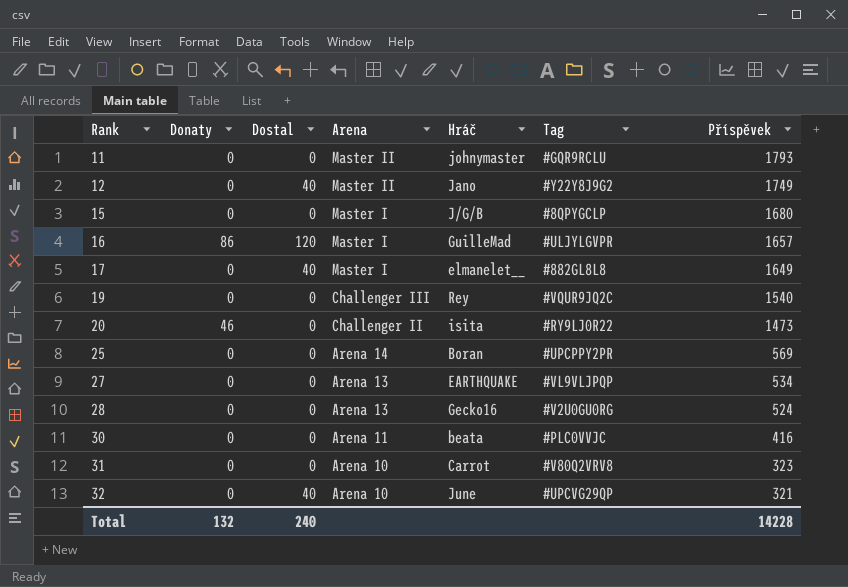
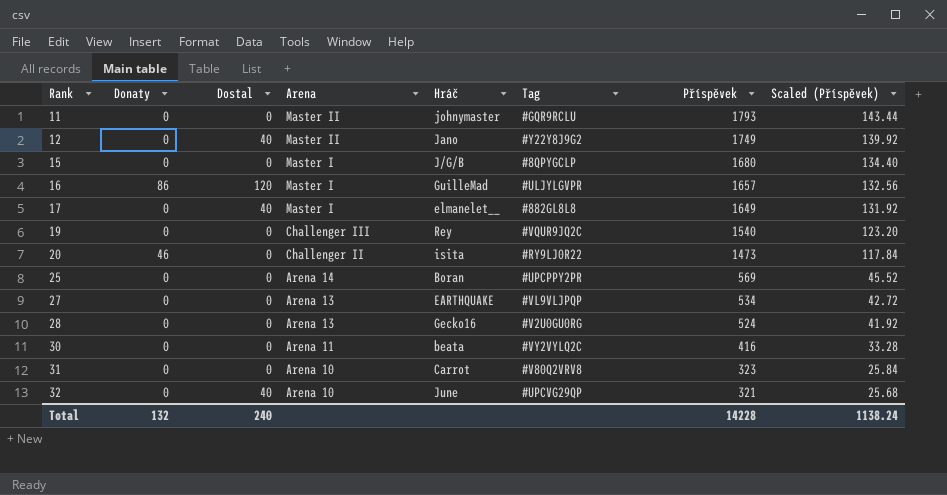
column Scaled (Příspěvek) | formula: none -> [Příspěvek] * 0.08
30 | Tag: #PLC0VVJC -> #VY2VYLQ2C

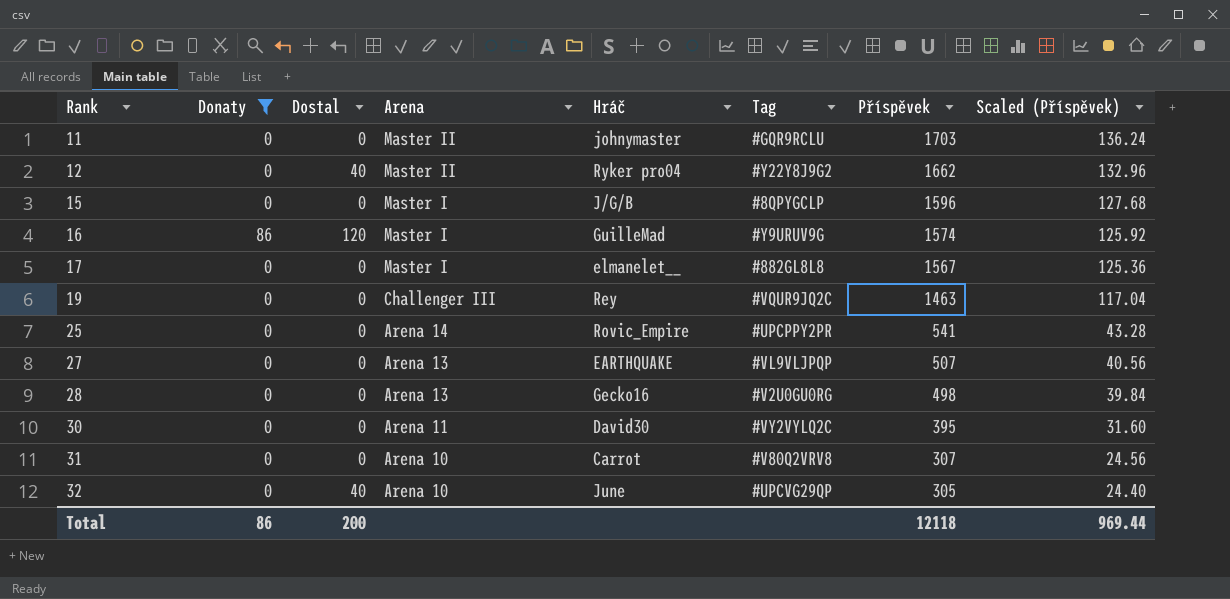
filter: none -> Donaty != 46
11 | Příspěvek: 1793 -> 1703
11 | Scaled (Příspěvek): 143.44 -> 136.24
12 | Hráč: Jano -> Ryker pro04
12 | Příspěvek: 1749 -> 1662
12 | Scaled (Příspěvek): 139.92 -> 132.96
15 | Příspěvek: 1680 -> 1596
15 | Scaled (Příspěvek): 134.40 -> 127.68
16 | Tag: #ULJYLGVPR -> #Y9URUV9G
16 | Příspěvek: 1657 -> 1574
16 | Scaled (Příspěvek): 132.56 -> 125.92
17 | Dostal: 40 -> 0
17 | Příspěvek: 1649 -> 1567
17 | Scaled (Příspěvek): 131.92 -> 125.36
19 | Příspěvek: 1540 -> 1463
19 | Scaled (Příspěvek): 123.20 -> 117.04
25 | Hráč: Boran -> Rovic_Empire
25 | Příspěvek: 569 -> 541
25 | Scaled (Příspěvek): 45.52 -> 43.28
27 | Příspěvek: 534 -> 507
27 | Scaled (Příspěvek): 42.72 -> 40.56
28 | Příspěvek: 524 -> 498
28 | Scaled (Příspěvek): 41.92 -> 39.84
30 | Hráč: beata -> David30
30 | Příspěvek: 416 -> 395
30 | Scaled (Příspěvek): 33.28 -> 31.60
31 | Příspěvek: 323 -> 307
31 | Scaled (Příspěvek): 25.84 -> 24.56
32 | Příspěvek: 321 -> 305
32 | Scaled (Příspěvek): 25.68 -> 24.40
Total | Donaty: 132 -> 86
Total | Dostal: 240 -> 200
Total | Příspěvek: 14228 -> 12118
Total | Scaled (Příspěvek): 1138.24 -> 969.44

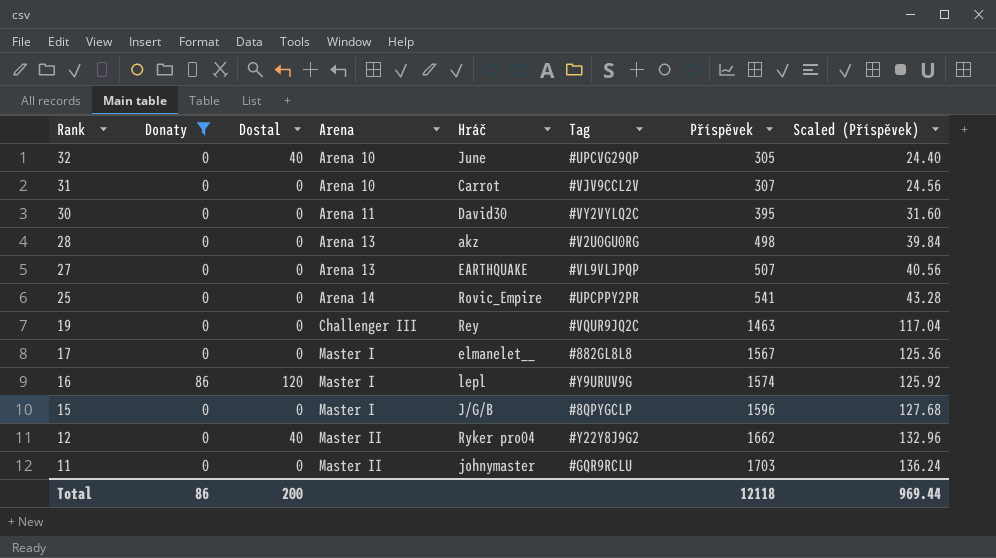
row order: Rank ascending -> Rank descending
31 | Tag: #V80Q2VRV8 -> #VJV9CCL2V
28 | Hráč: Gecko16 -> akz
16 | Hráč: GuilleMad -> lepl

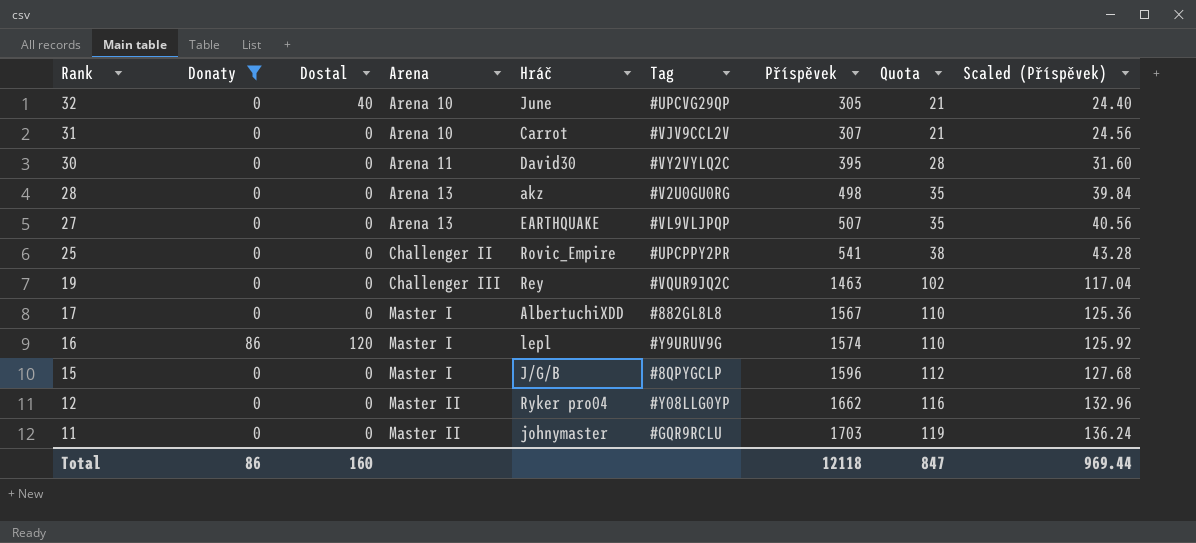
column Quota | formula: none -> [Příspěvek] * 0.07
25 | Arena: Arena 14 -> Challenger II
17 | Hráč: elmanelet__ -> AlbertuchiXDD
12 | Dostal: 40 -> 0
12 | Tag: #Y22Y8J9G2 -> #Y08LLG0YP
Total | Dostal: 200 -> 160

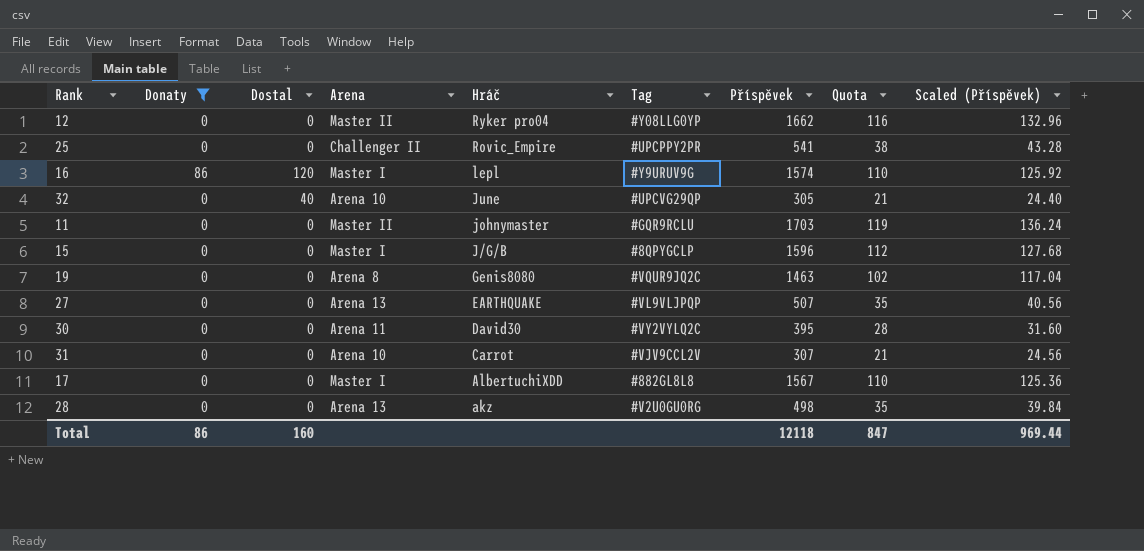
row order: Rank descending -> Hráč descending
19 | Arena: Challenger III -> Arena 8
19 | Hráč: Rey -> Genis8080

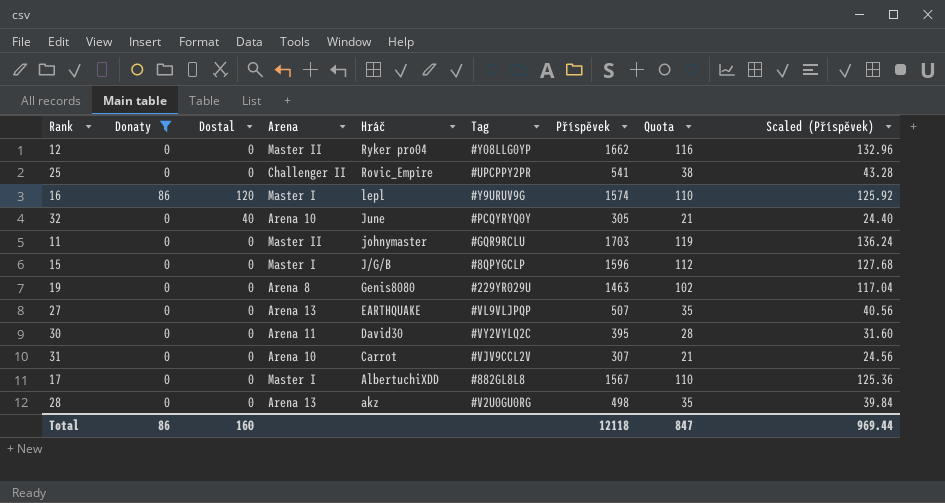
32 | Tag: #UPCVG29QP -> #PCQYRYQ0Y
19 | Tag: #VQUR9JQ2C -> #229YR029U

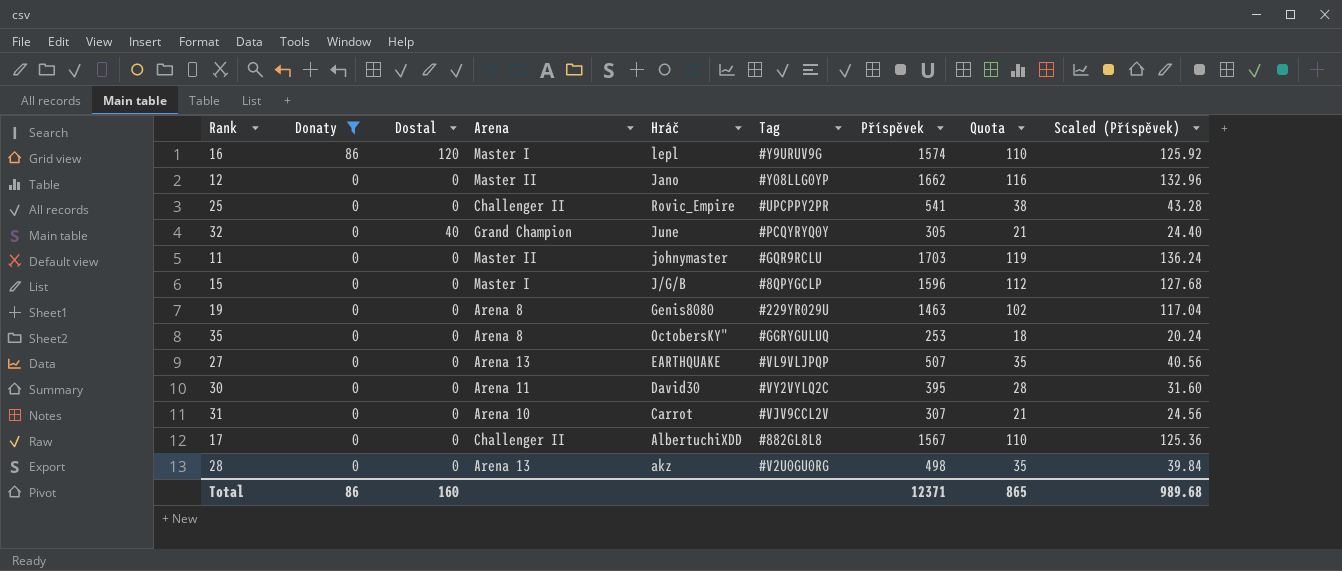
row order: Hráč descending -> Donaty descending
12 | Hráč: Ryker pro04 -> Jano
32 | Arena: Arena 10 -> Grand Champion
row 35: none -> 0 | 0 | Arena 8 | OctobersKY" | #GGRYGULUQ | 253 | 18 | 20.24
17 | Arena: Master I -> Challenger II
Total | Příspěvek: 12118 -> 12371
Total | Quota: 847 -> 865
Total | Scaled (Příspěvek): 969.44 -> 989.68

